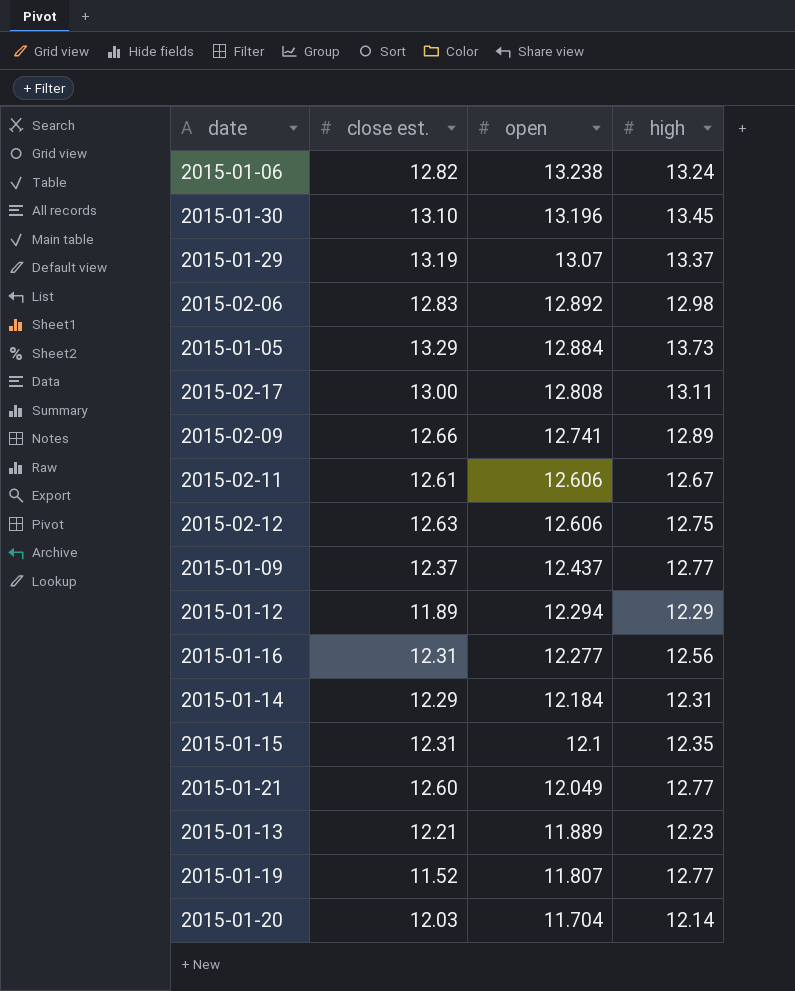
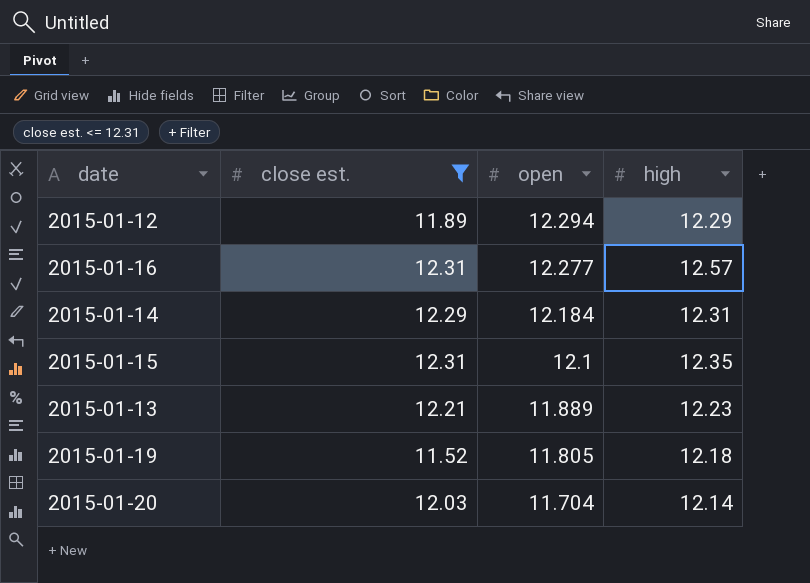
filter: none -> close est. <= 12.31
2015-01-16 | high: 12.56 -> 12.57
2015-01-19 | open: 11.807 -> 11.805
2015-01-19 | high: 12.77 -> 12.18

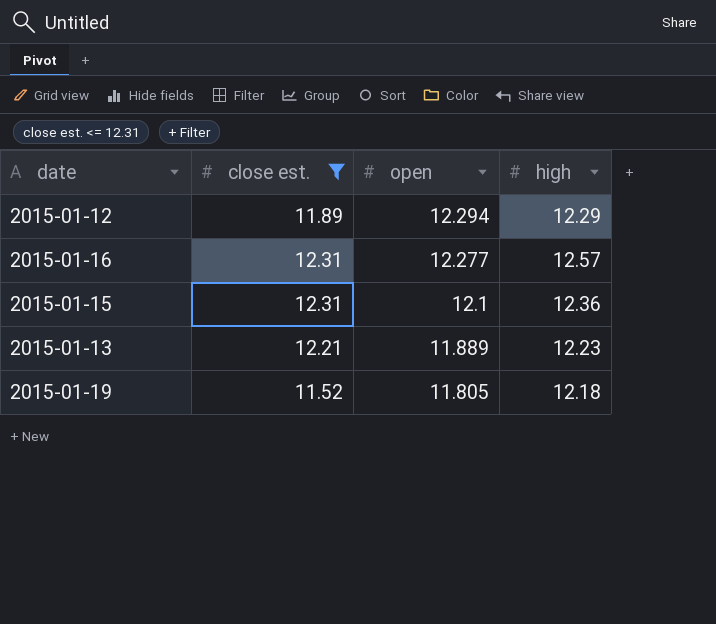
row 2015-01-14: 12.29 | 12.184 | 12.31 -> none
row 2015-01-20: 12.03 | 11.704 | 12.14 -> none
2015-01-15 | high: 12.35 -> 12.36

